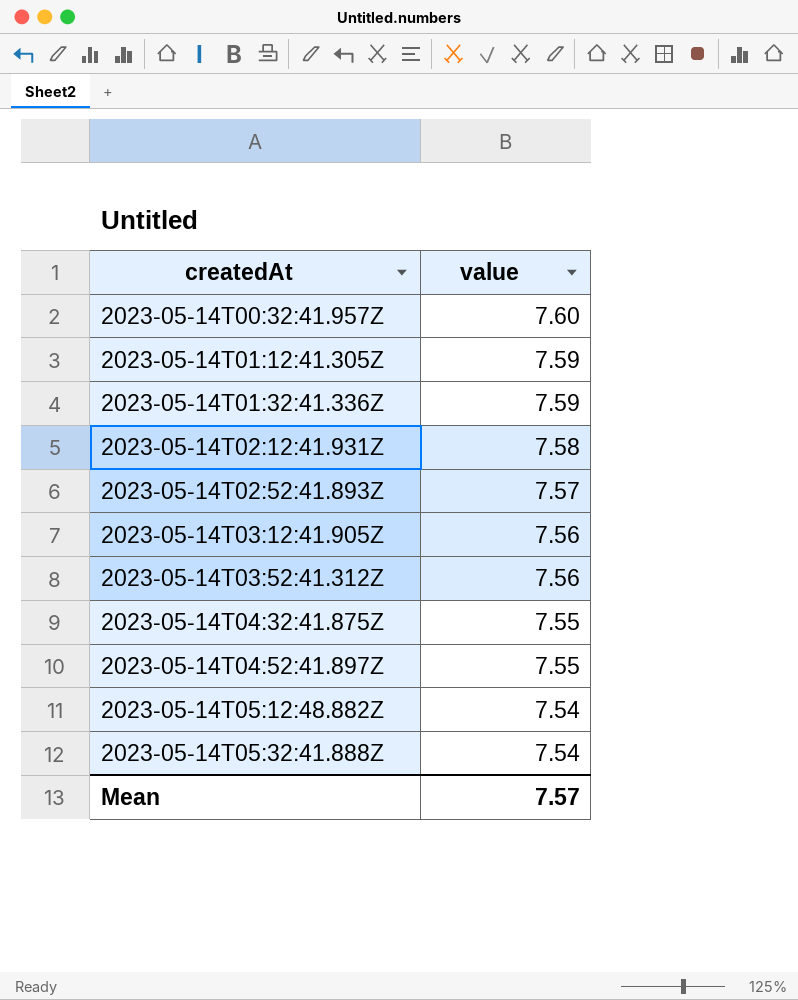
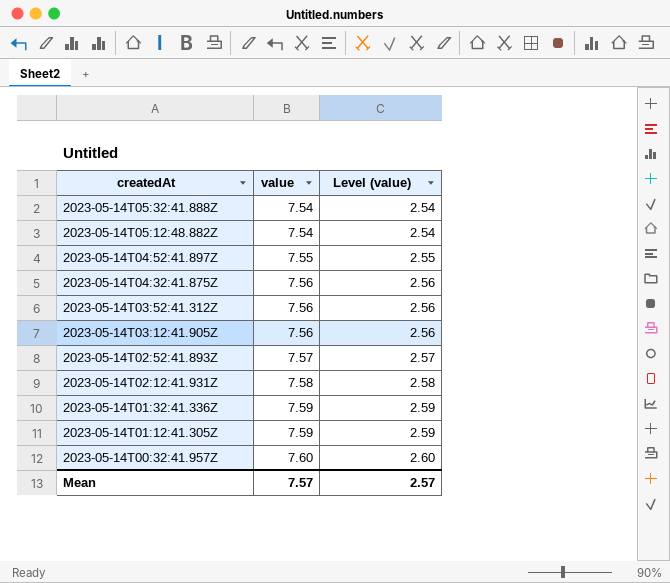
row order: createdAt ascending -> createdAt descending
column Level (value) | formula: none -> [value] - 5
2023-05-14T04:32:41.875Z | value: 7.55 -> 7.56

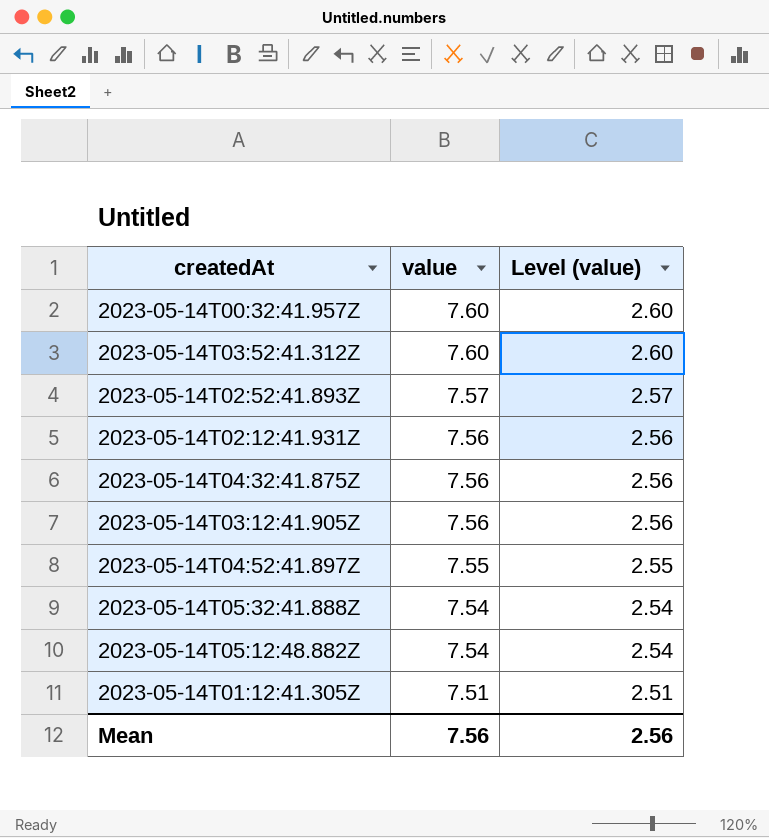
row order: createdAt descending -> value descending
row 2023-05-14T01:32:41.336Z: 7.59 | 2.59 -> none
2023-05-14T03:52:41.312Z | value: 7.56 -> 7.60
2023-05-14T03:52:41.312Z | Level (value): 2.56 -> 2.60
2023-05-14T02:12:41.931Z | value: 7.58 -> 7.56
2023-05-14T02:12:41.931Z | Level (value): 2.58 -> 2.56
2023-05-14T01:12:41.305Z | value: 7.59 -> 7.51
2023-05-14T01:12:41.305Z | Level (value): 2.59 -> 2.51
Mean | value: 7.57 -> 7.56
Mean | Level (value): 2.57 -> 2.56

